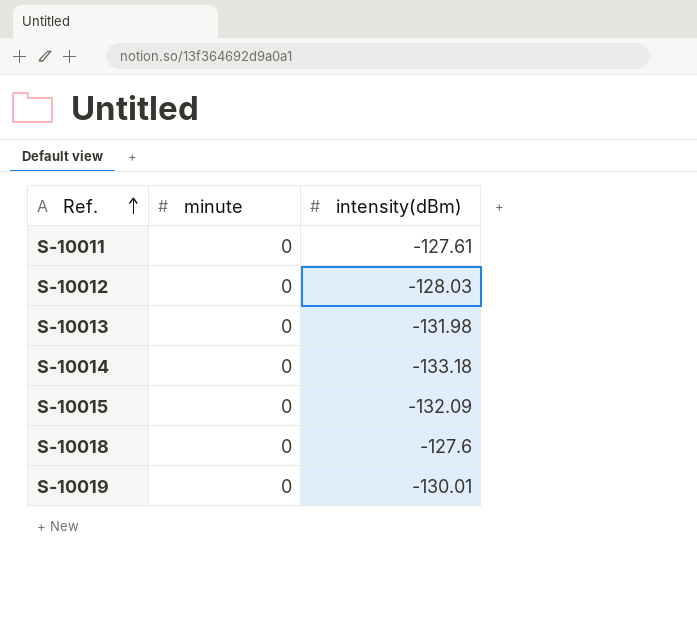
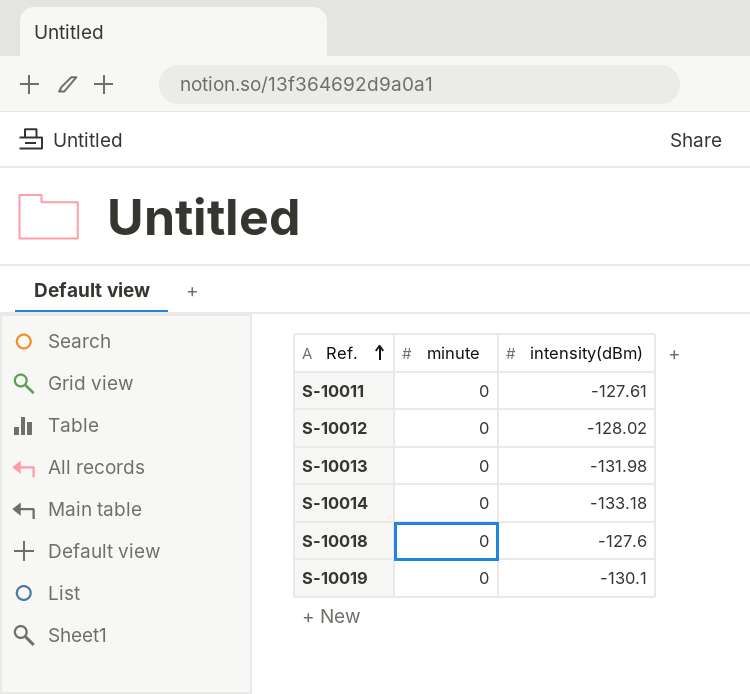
row S-10015: 0 | -132.09 -> none
S-10012 | intensity(dBm): -128.03 -> -128.02
S-10019 | intensity(dBm): -130.01 -> -130.1

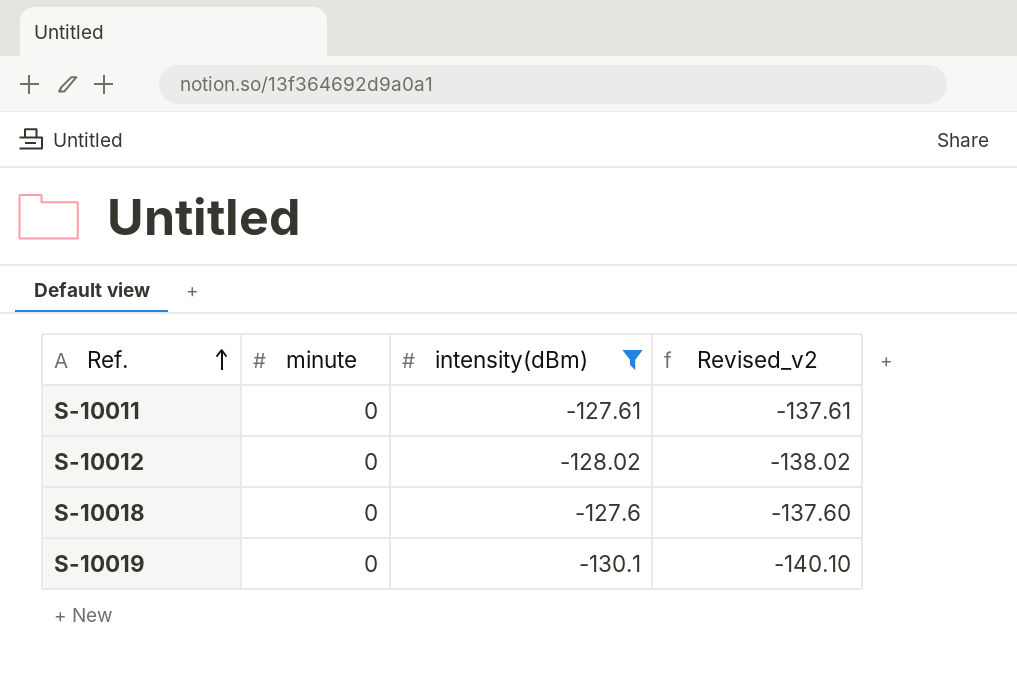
filter: none -> intensity(dBm) >= -130.1
column Revised_v2 | formula: none -> [intensity(dBm)] - 10

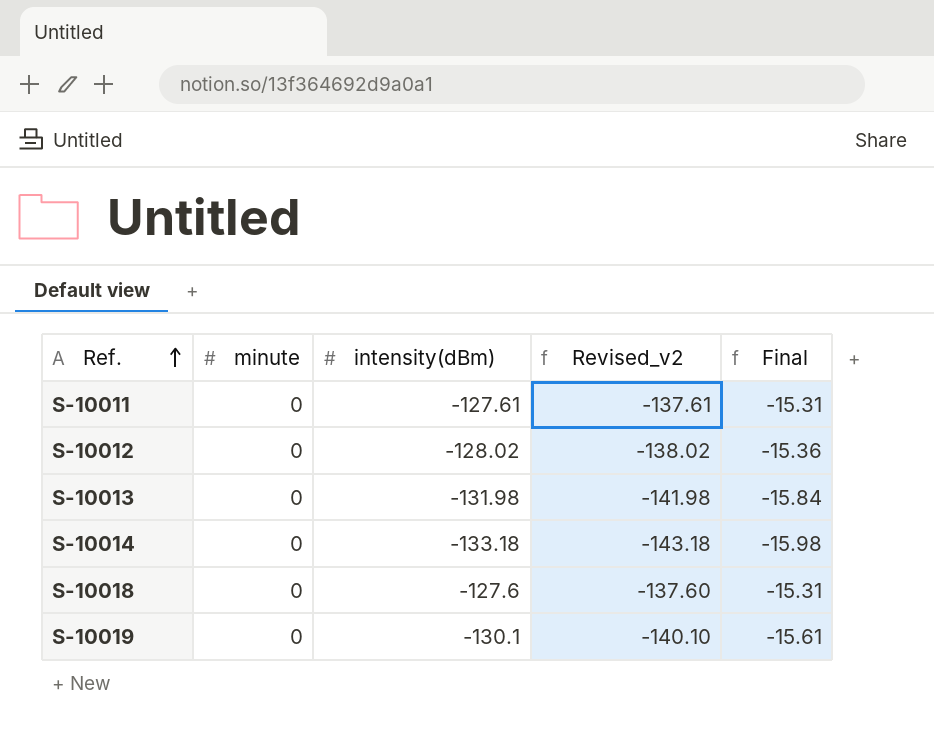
filter: intensity(dBm) >= -130.1 -> none
column Final | formula: none -> [intensity(dBm)] * 0.12

